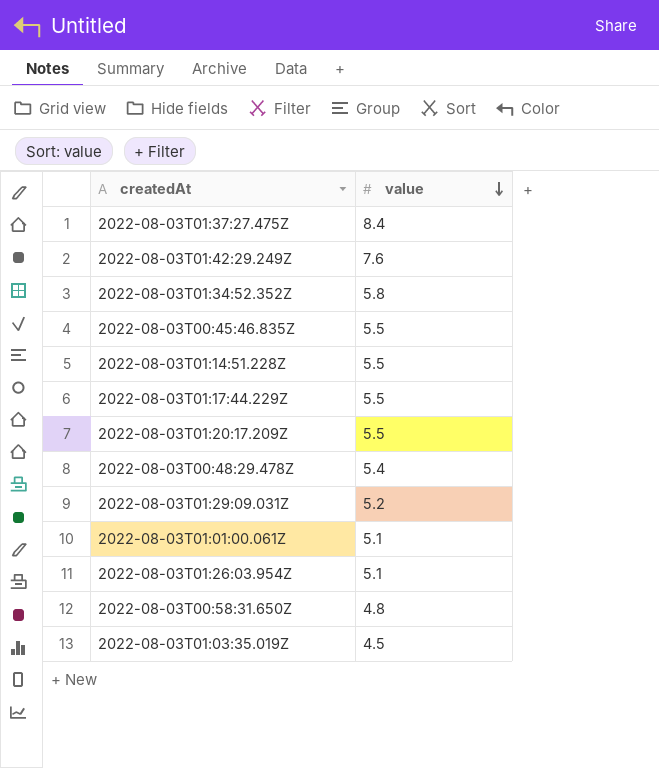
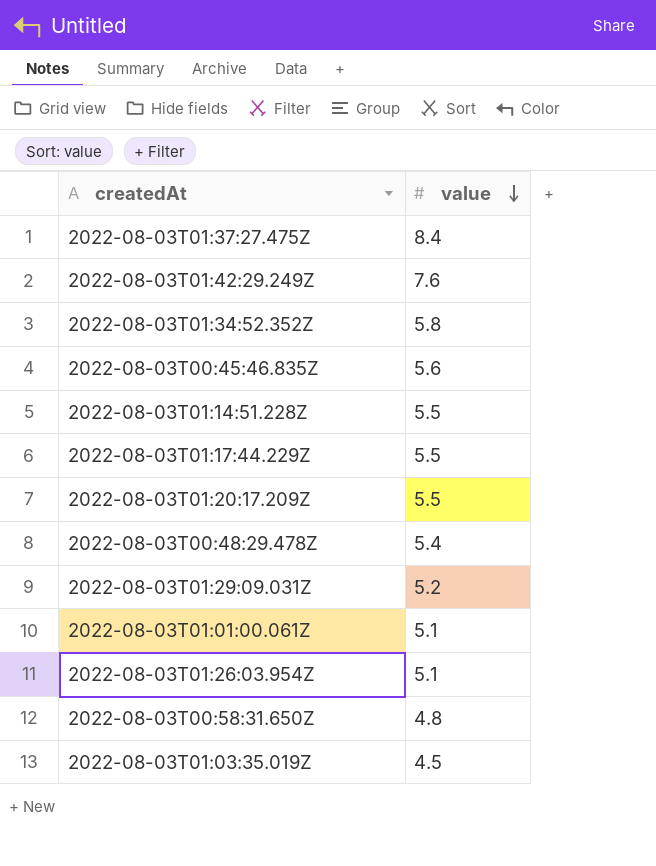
2022-08-03T00:45:46.835Z | value: 5.5 -> 5.6

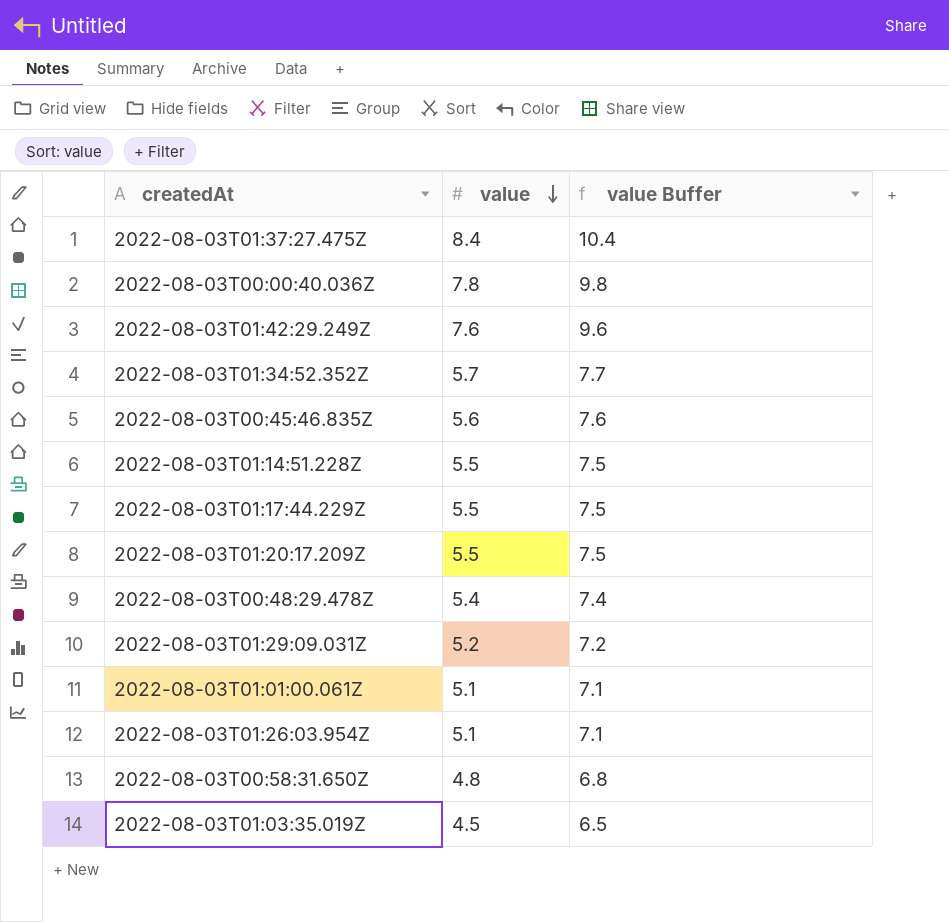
column value Buffer | formula: none -> [value] + 2
row 2022-08-03T00:00:40.036Z: none -> 7.8 | 9.8
2022-08-03T01:34:52.352Z | value: 5.8 -> 5.7

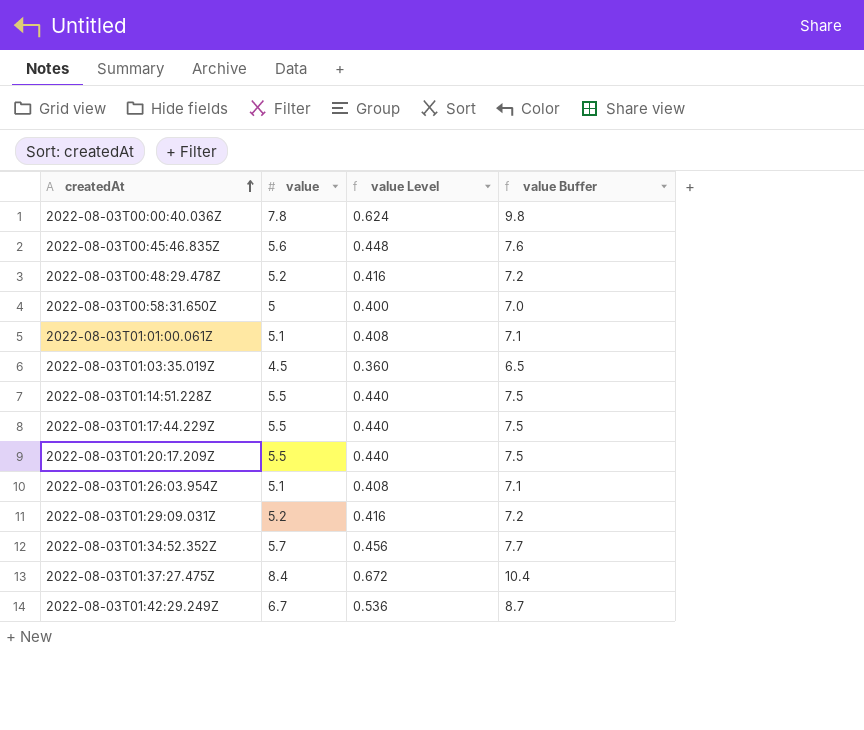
row order: value descending -> createdAt ascending
column value Level | formula: none -> [value] * 0.08
2022-08-03T00:48:29.478Z | value: 5.4 -> 5.2
2022-08-03T00:48:29.478Z | value Buffer: 7.4 -> 7.2
2022-08-03T00:58:31.650Z | value: 4.8 -> 5
2022-08-03T00:58:31.650Z | value Buffer: 6.8 -> 7.0
2022-08-03T01:42:29.249Z | value: 7.6 -> 6.7
2022-08-03T01:42:29.249Z | value Buffer: 9.6 -> 8.7

